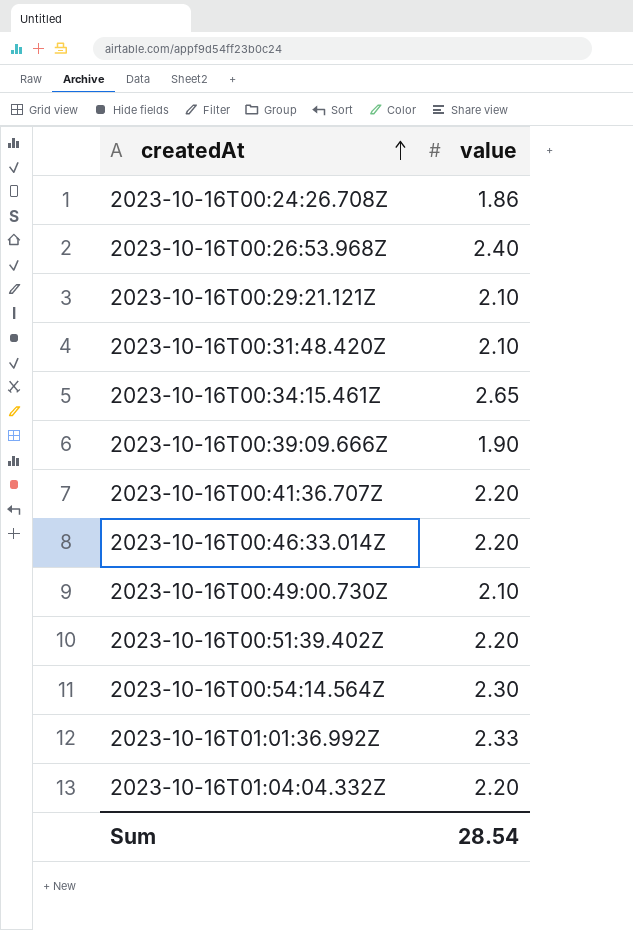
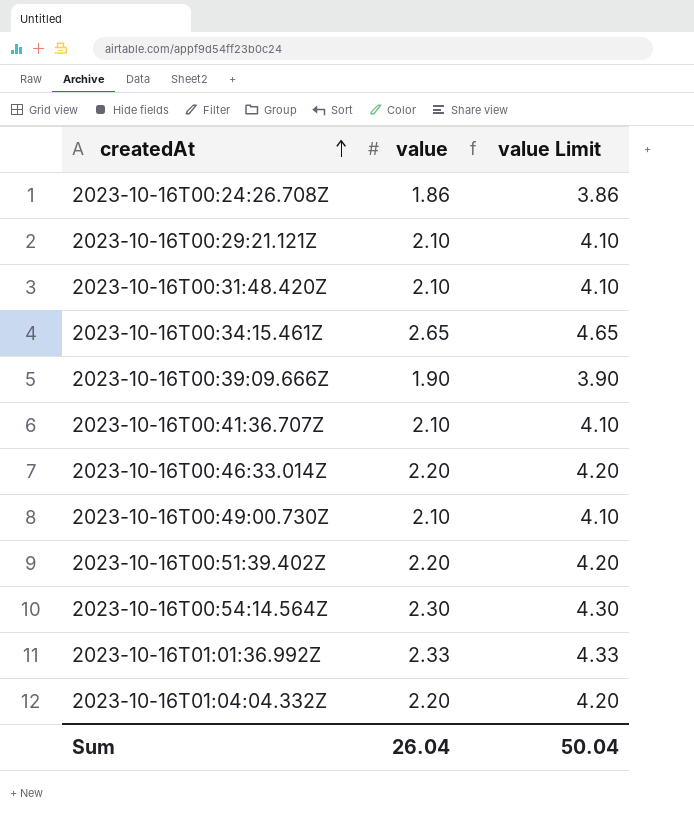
column value Limit | formula: none -> [value] + 2
row 2023-10-16T00:26:53.968Z: 2.40 -> none
2023-10-16T00:41:36.707Z | value: 2.20 -> 2.10
Sum | value: 28.54 -> 26.04

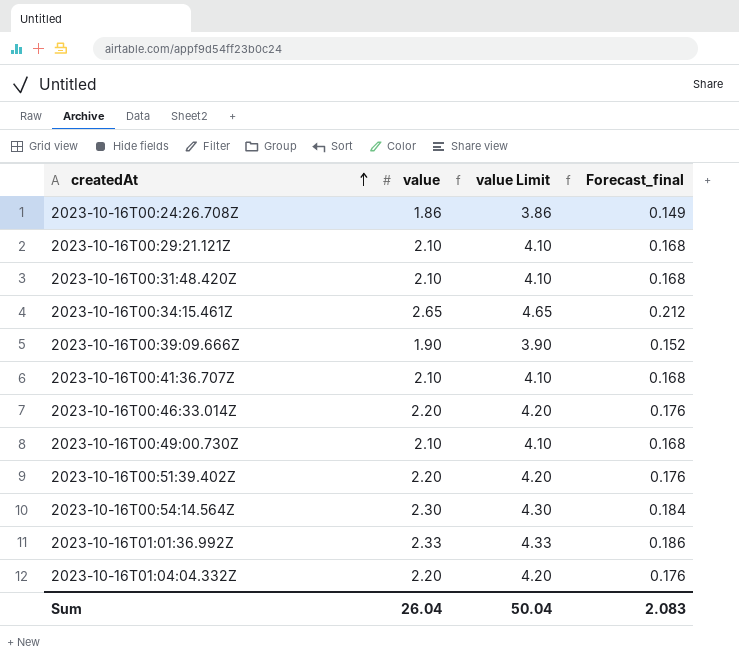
column Forecast_final | formula: none -> [value] * 0.08

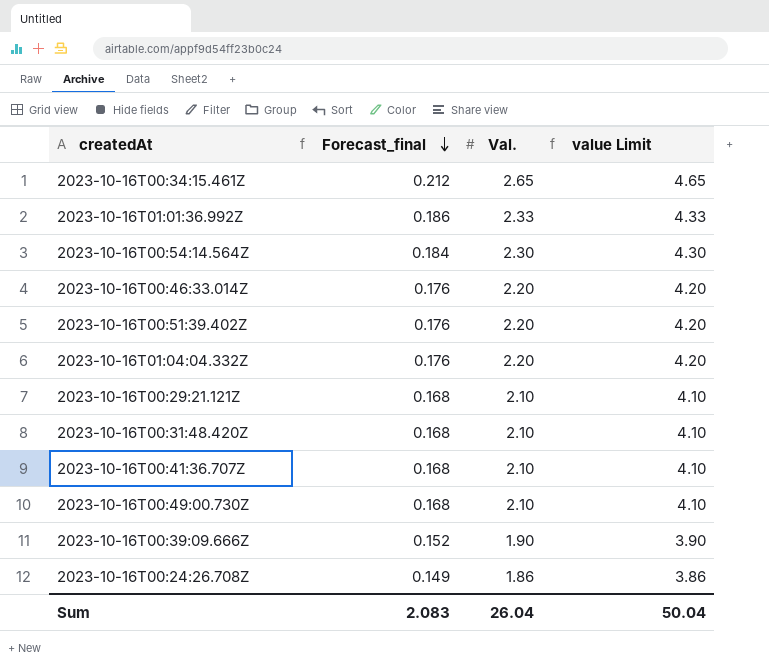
row order: createdAt ascending -> Forecast_final descending
column Forecast_final | position: 4 -> 2
column name: value -> Val.

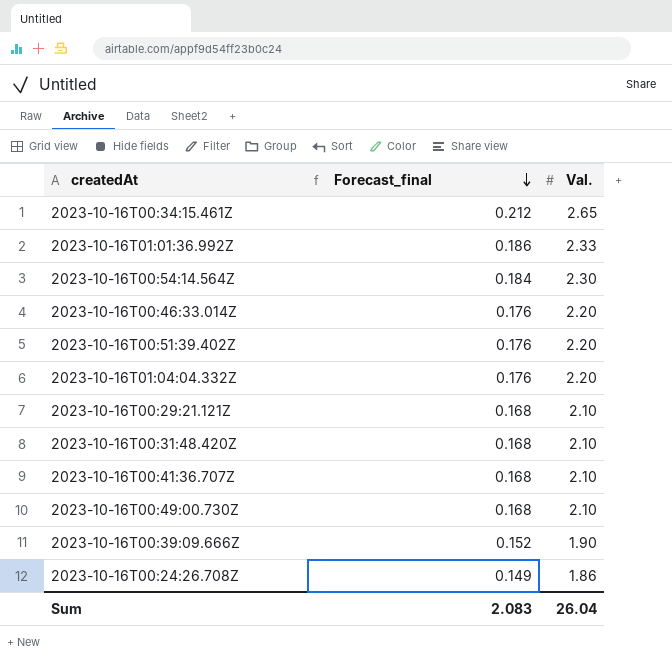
column value Limit | formula: [Val.] + 2 -> none

